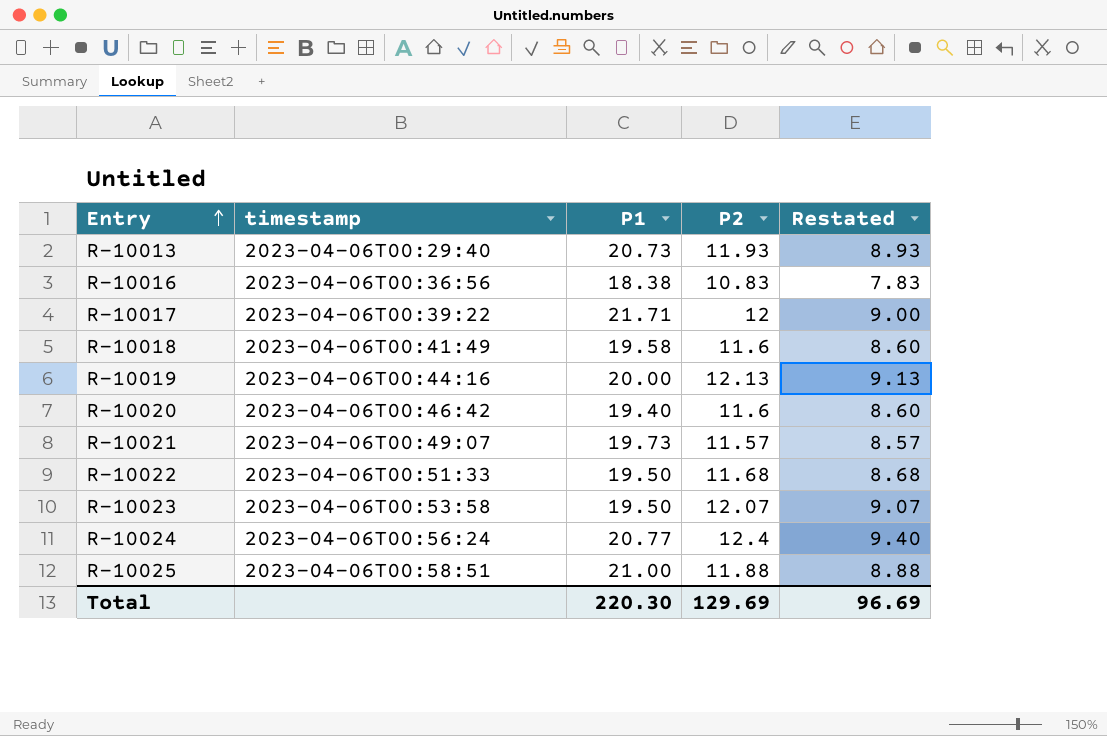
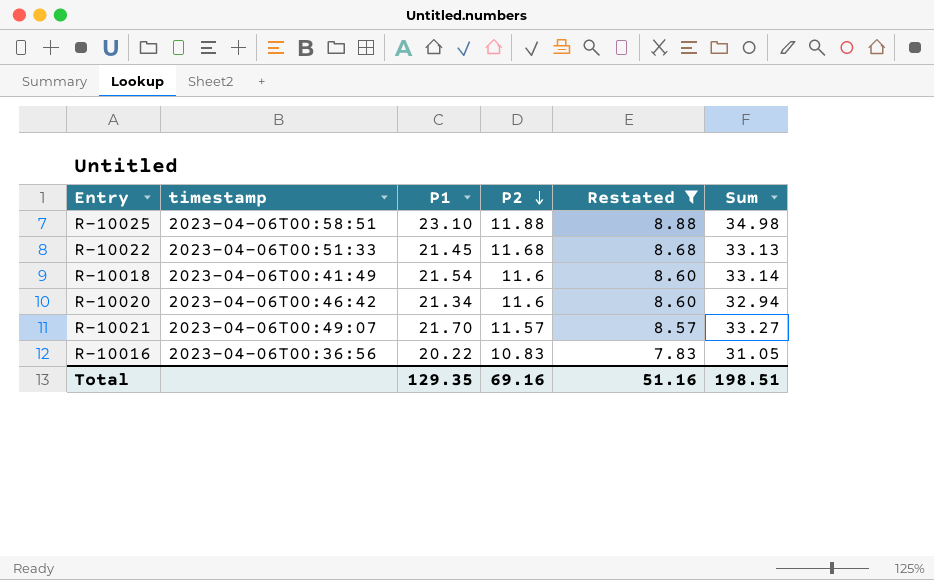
filter: none -> Restated <= 8.88
row order: Entry ascending -> P2 descending
column Sum | formula: none -> [P1] + [P2]
R-10025 | P1: 21.00 -> 23.10
R-10022 | P1: 19.50 -> 21.45
R-10018 | P1: 19.58 -> 21.54
R-10020 | P1: 19.40 -> 21.34
R-10021 | P1: 19.73 -> 21.70
R-10016 | P1: 18.38 -> 20.22
Total | P1: 220.30 -> 129.35
Total | P2: 129.69 -> 69.16
Total | Restated: 96.69 -> 51.16

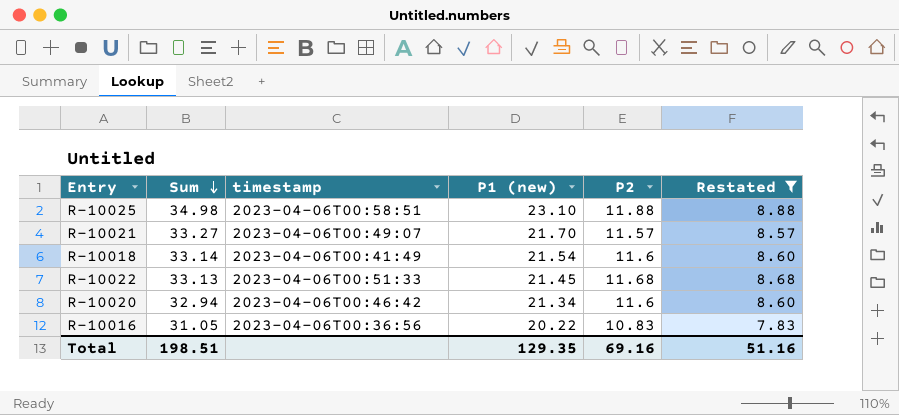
row order: P2 descending -> Sum descending
column Sum | position: 6 -> 2
column name: P1 -> P1 (new)

